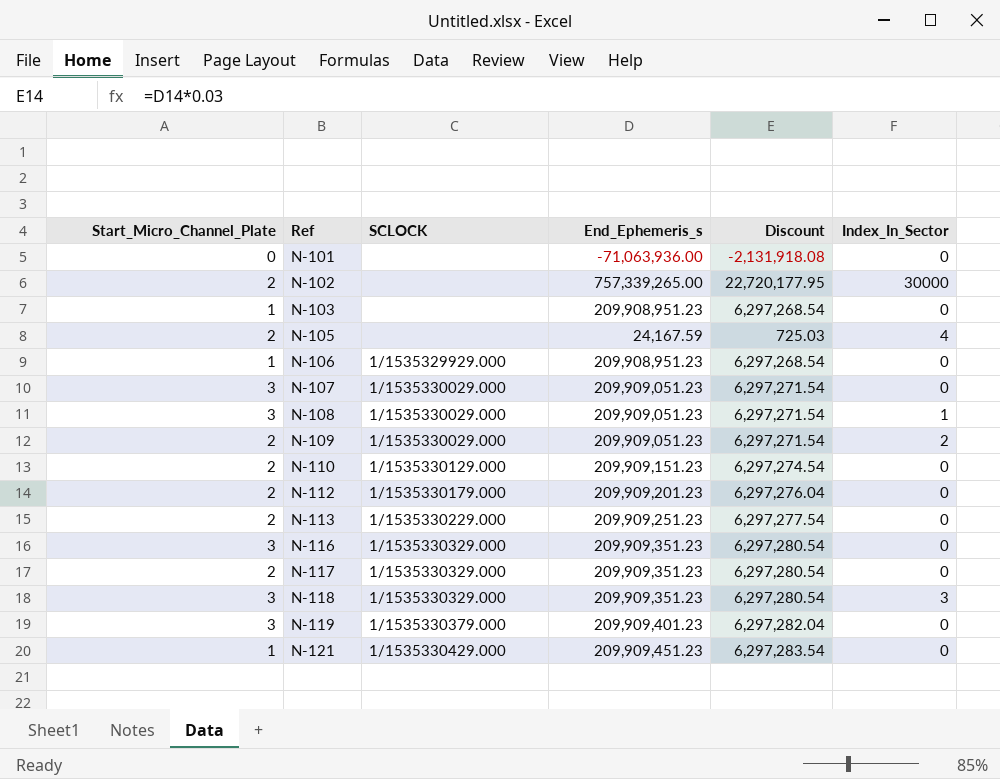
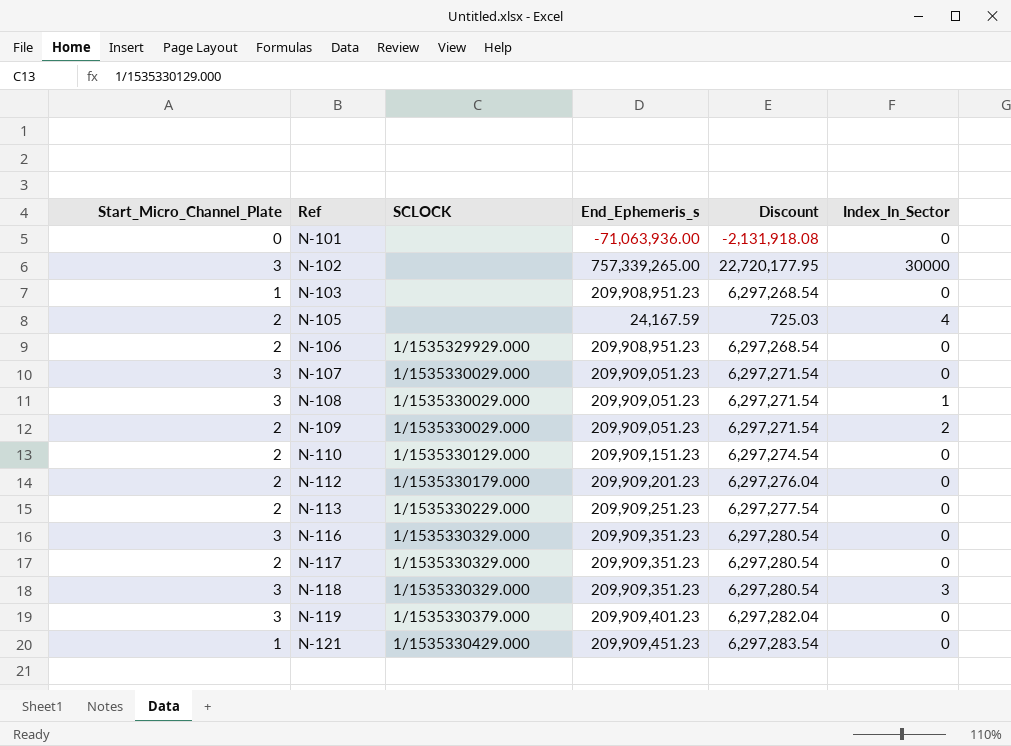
N-102 | Start_Micro_Channel_Plate: 2 -> 3
N-106 | Start_Micro_Channel_Plate: 1 -> 2

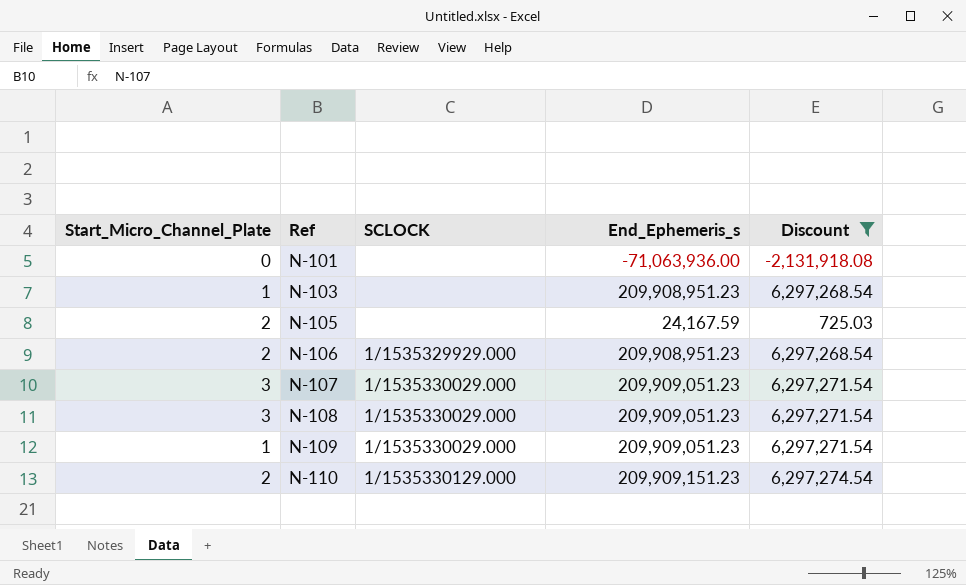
filter: none -> Discount <= 6,297,274.54
column Index_In_Sector | position: 6 -> none
N-109 | Start_Micro_Channel_Plate: 2 -> 1

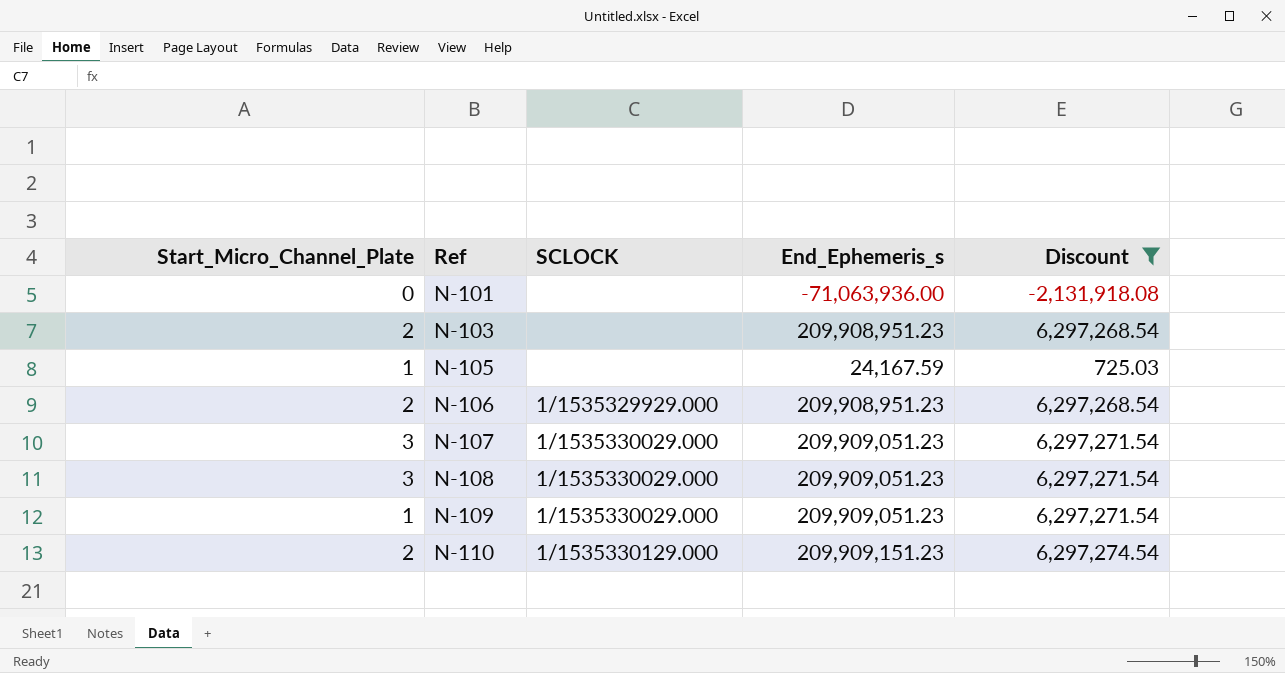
N-103 | Start_Micro_Channel_Plate: 1 -> 2
N-105 | Start_Micro_Channel_Plate: 2 -> 1

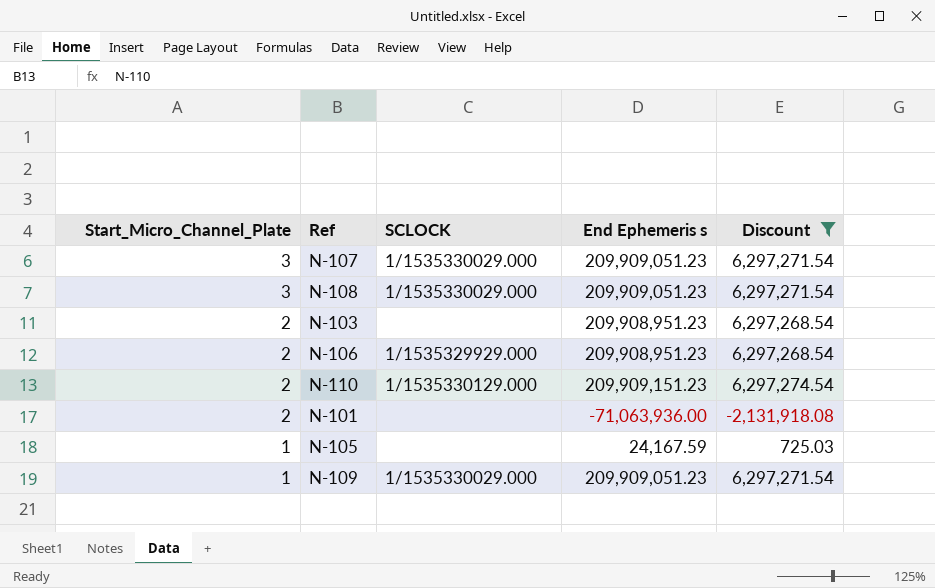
row order: Ref ascending -> Start_Micro_Channel_Plate descending
column name: End_Ephemeris_s -> End Ephemeris s
N-101 | Start_Micro_Channel_Plate: 0 -> 2

